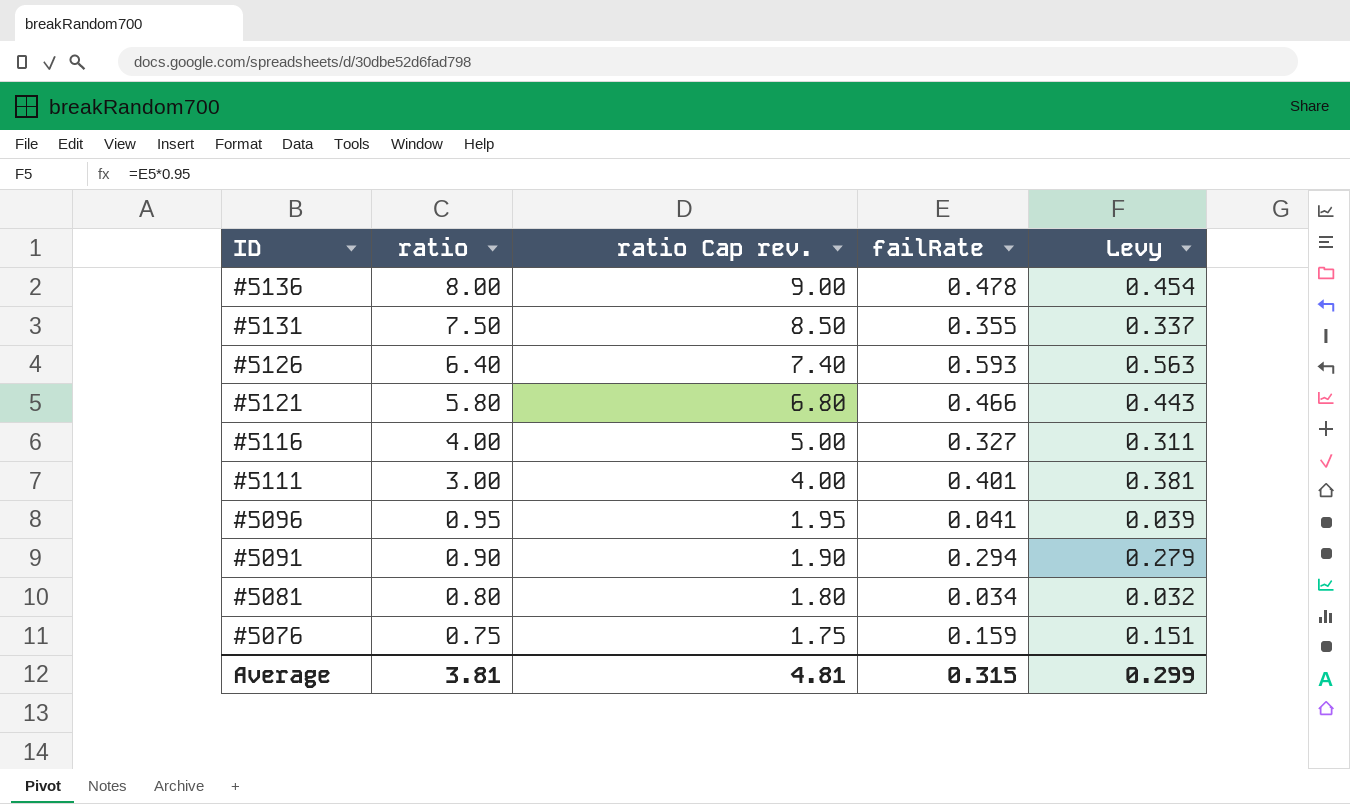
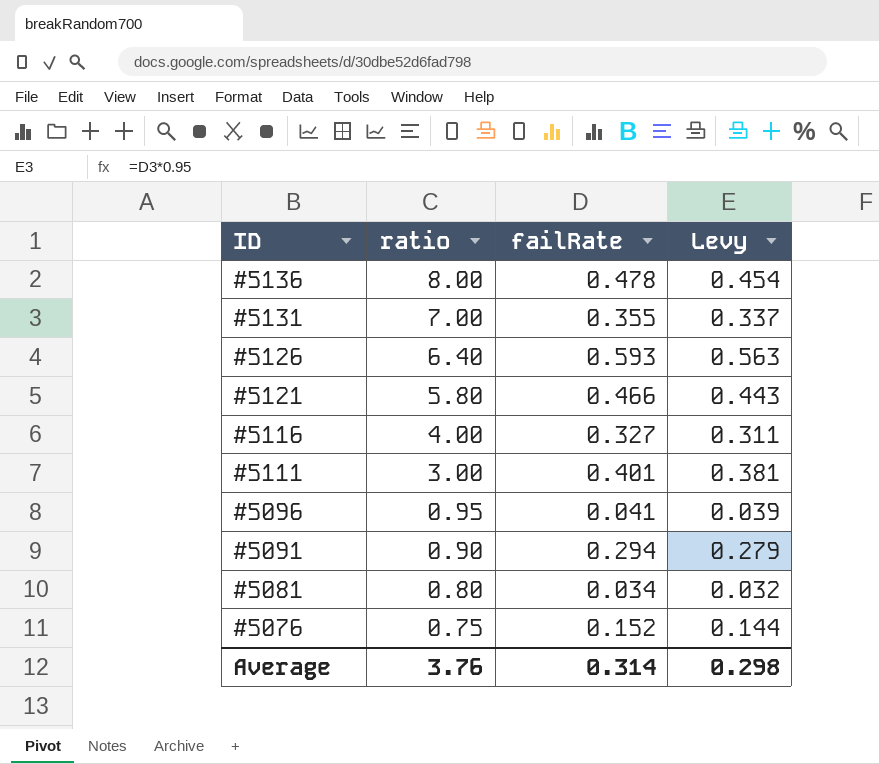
column ratio Cap rev. | formula: [ratio] + 1 -> none
#5131 | ratio: 7.50 -> 7.00
#5076 | failRate: 0.159 -> 0.152
#5076 | Levy: 0.151 -> 0.144
Average | ratio: 3.81 -> 3.76
Average | failRate: 0.315 -> 0.314
Average | Levy: 0.299 -> 0.298

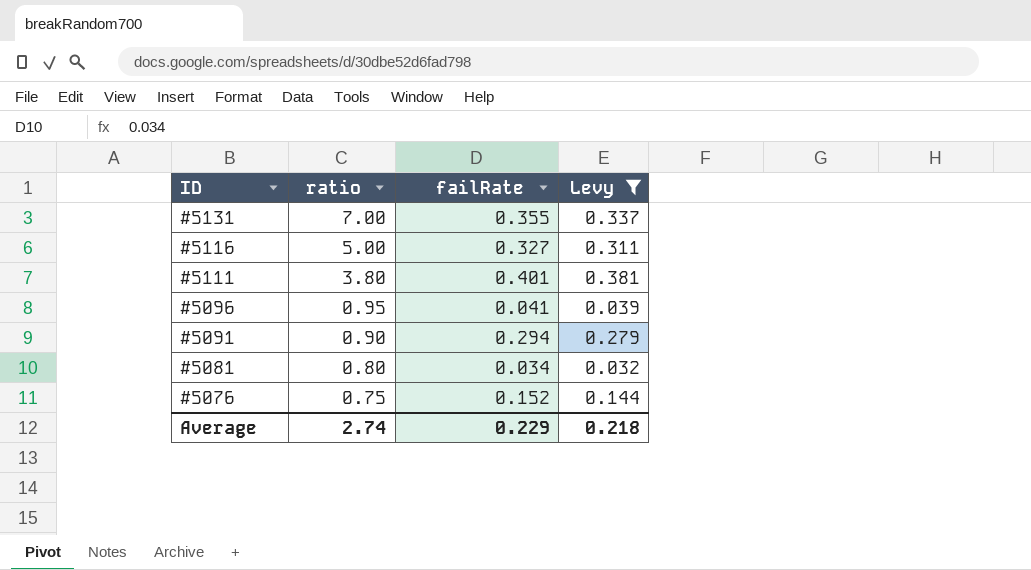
filter: none -> Levy <= 0.381
#5116 | ratio: 4.00 -> 5.00
#5111 | ratio: 3.00 -> 3.80
Average | ratio: 3.76 -> 2.74
Average | failRate: 0.314 -> 0.229
Average | Levy: 0.298 -> 0.218

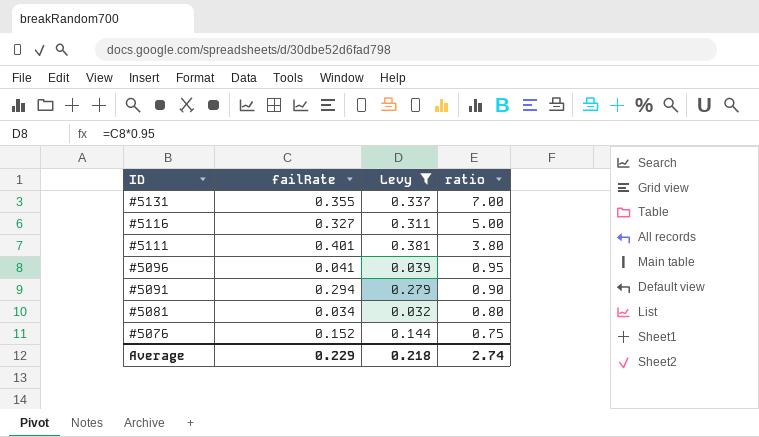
column ratio | position: 2 -> 4

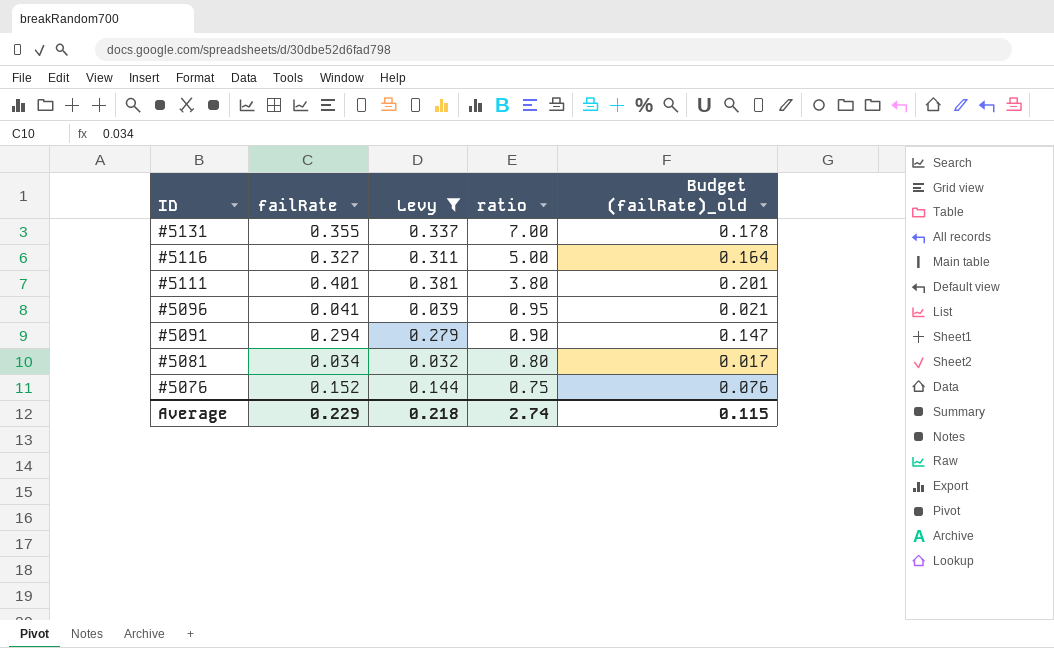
column Budget (failRate)_old | formula: none -> [failRate] * 0.5

